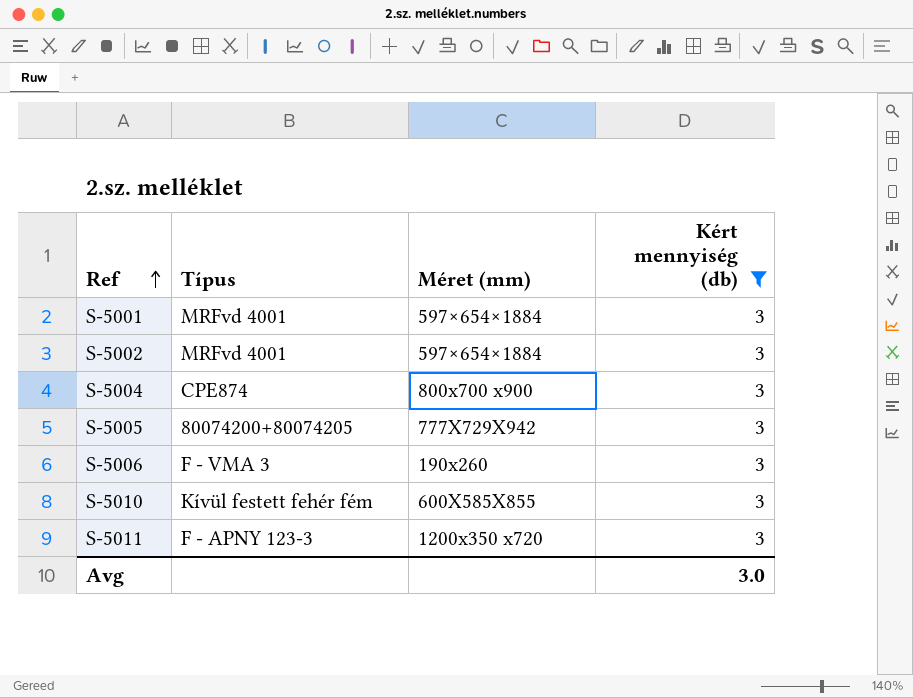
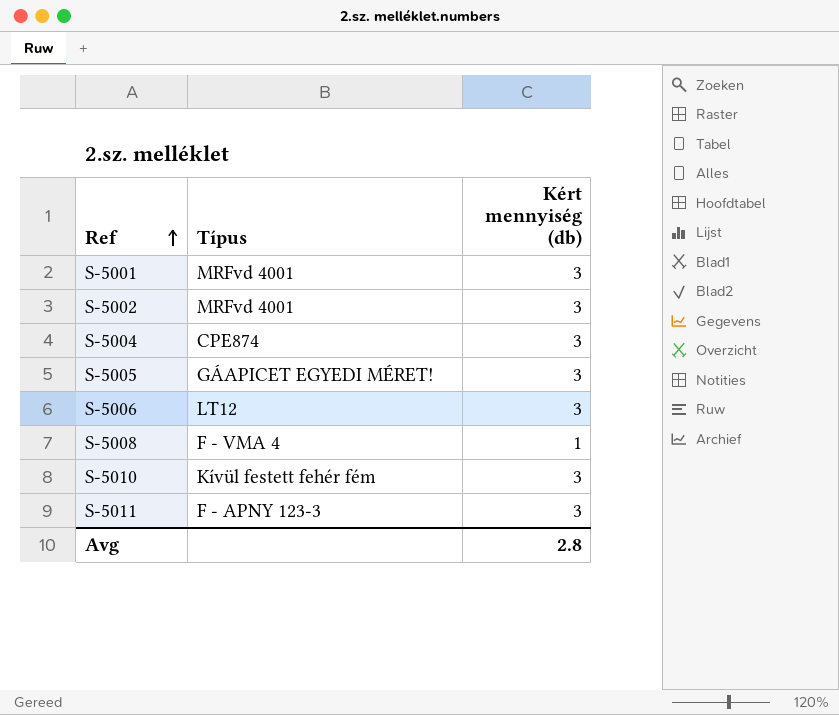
filter: Kért mennyiség (db) = 3 -> none
column Méret (mm) | position: 3 -> none
S-5005 | Típus: 80074200+80074205 -> GÁAPICET EGYEDI MÉRET!
S-5006 | Típus: F - VMA 3 -> LT12
Avg | Kért mennyiség (db): 3.0 -> 2.8

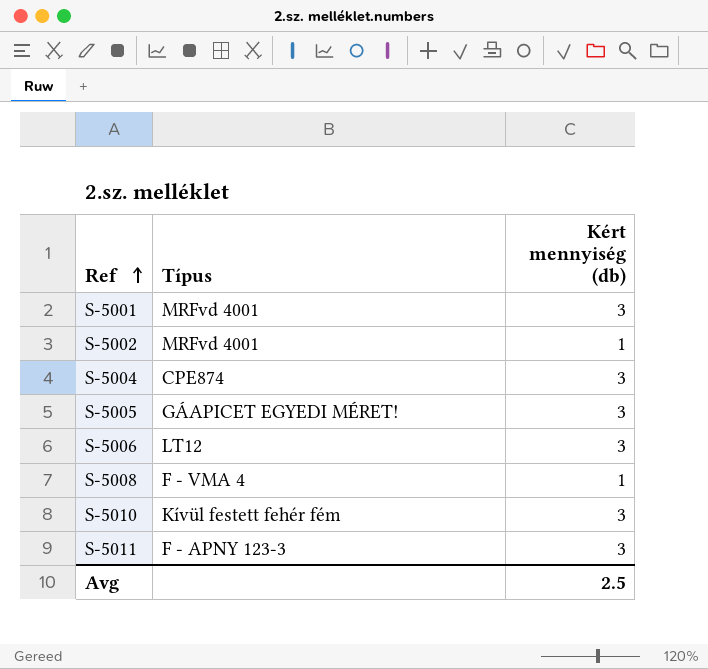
S-5002 | Kért mennyiség (db): 3 -> 1
Avg | Kért mennyiség (db): 2.8 -> 2.5

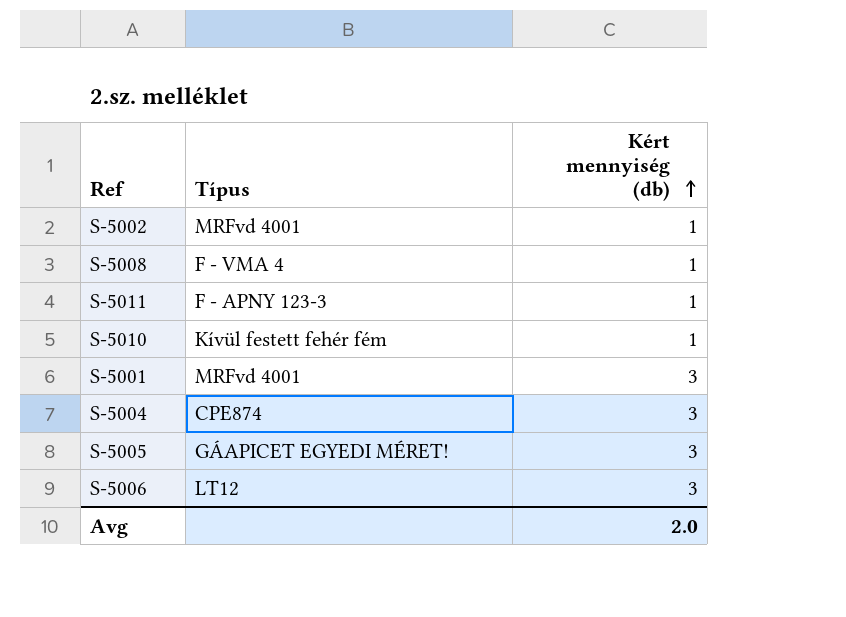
row order: Ref ascending -> Kért mennyiség (db) ascending
S-5011 | Kért mennyiség (db): 3 -> 1
S-5010 | Kért mennyiség (db): 3 -> 1
Avg | Kért mennyiség (db): 2.5 -> 2.0

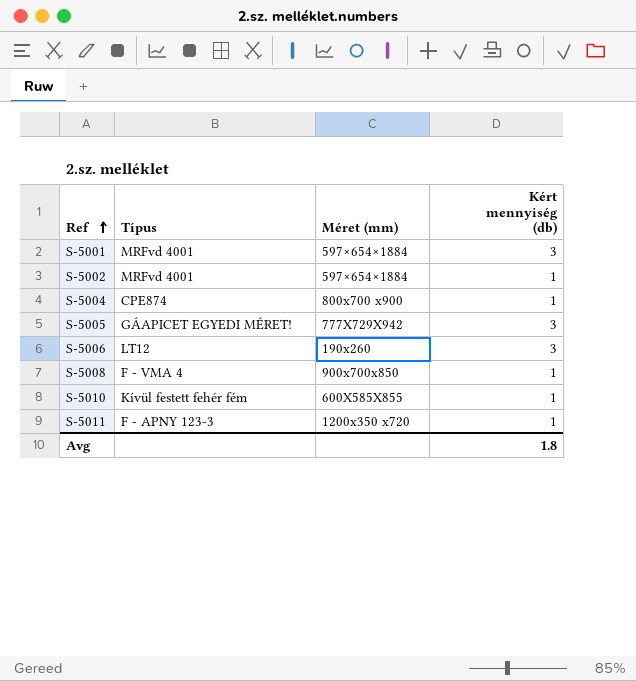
row order: Kért mennyiség (db) ascending -> Ref ascending
column Méret (mm) | position: none -> 3
S-5004 | Kért mennyiség (db): 3 -> 1
Avg | Kért mennyiség (db): 2.0 -> 1.8

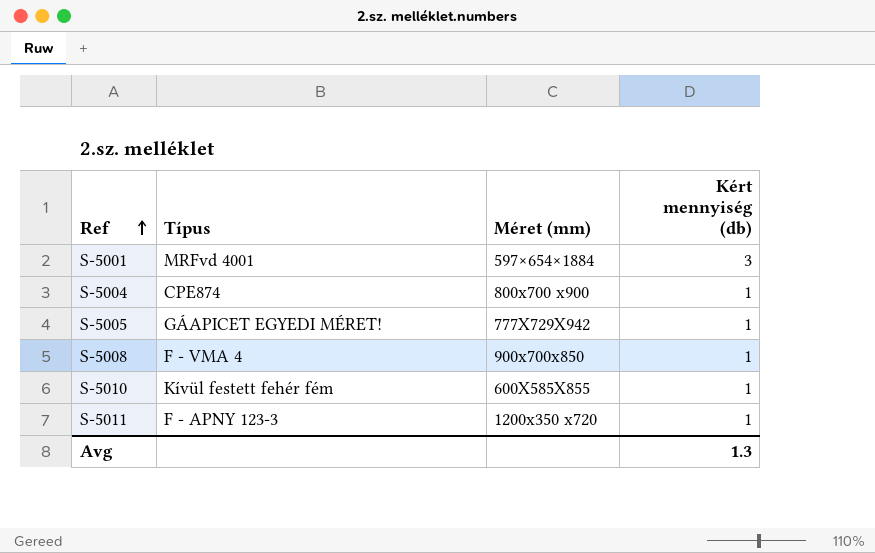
row S-5002: MRFvd 4001 | 597×654×1884 | 1 -> none
row S-5006: LT12 | 190x260 | 3 -> none
S-5005 | Kért mennyiség (db): 3 -> 1
Avg | Kért mennyiség (db): 1.8 -> 1.3

